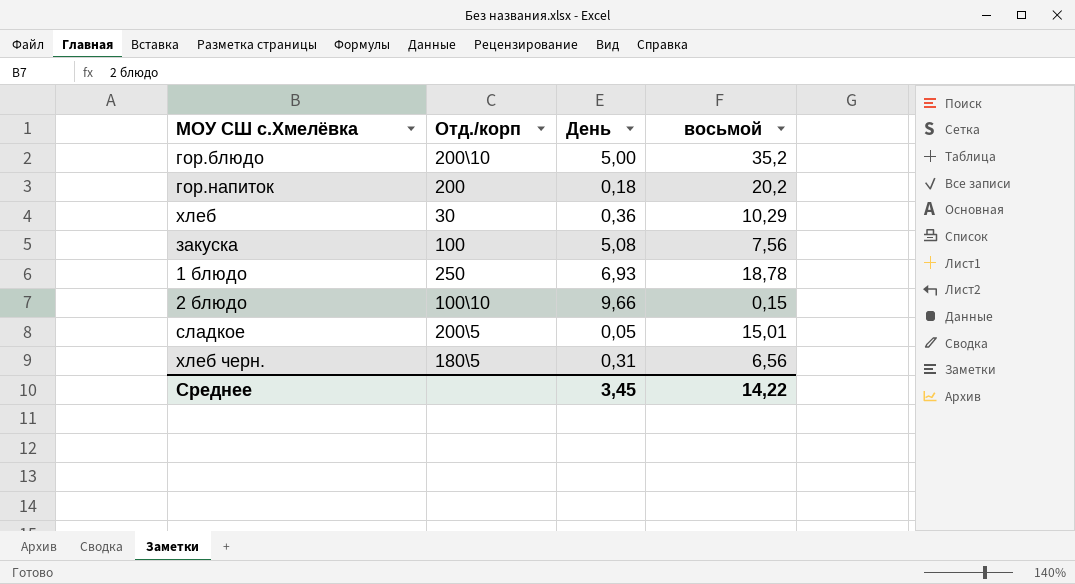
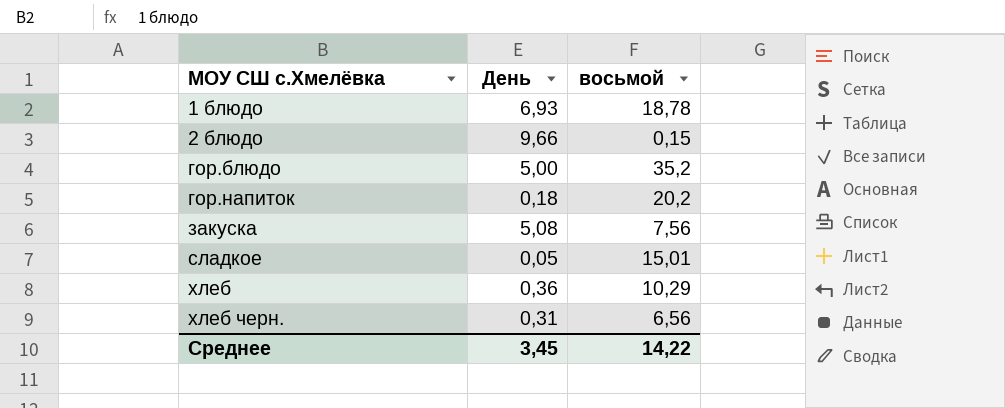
row order: none -> МОУ СШ с.Хмелёвка ascending
column Отд./корп | position: 2 -> none

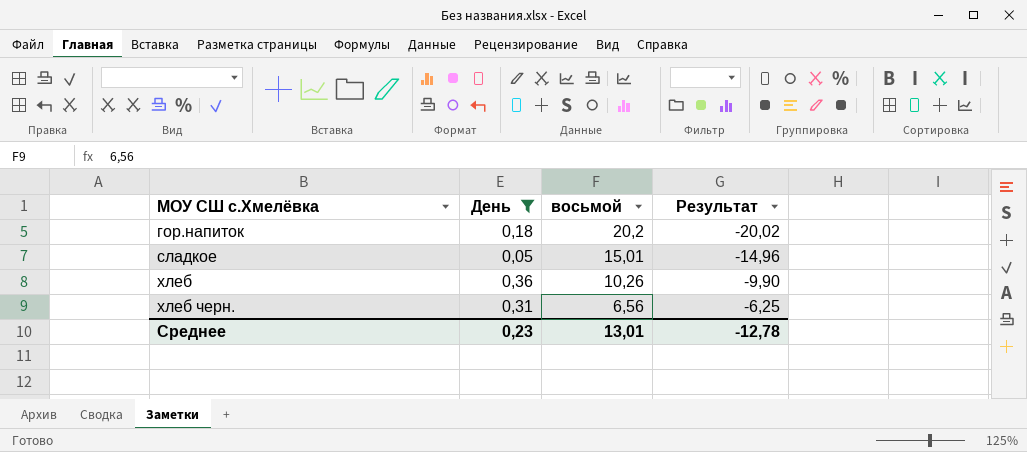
filter: none -> День <= 0,36
column Результат | formula: none -> [День] - [восьмой]
хлеб | восьмой: 10,29 -> 10,26
Среднее | День: 3,45 -> 0,23
Среднее | восьмой: 14,22 -> 13,01

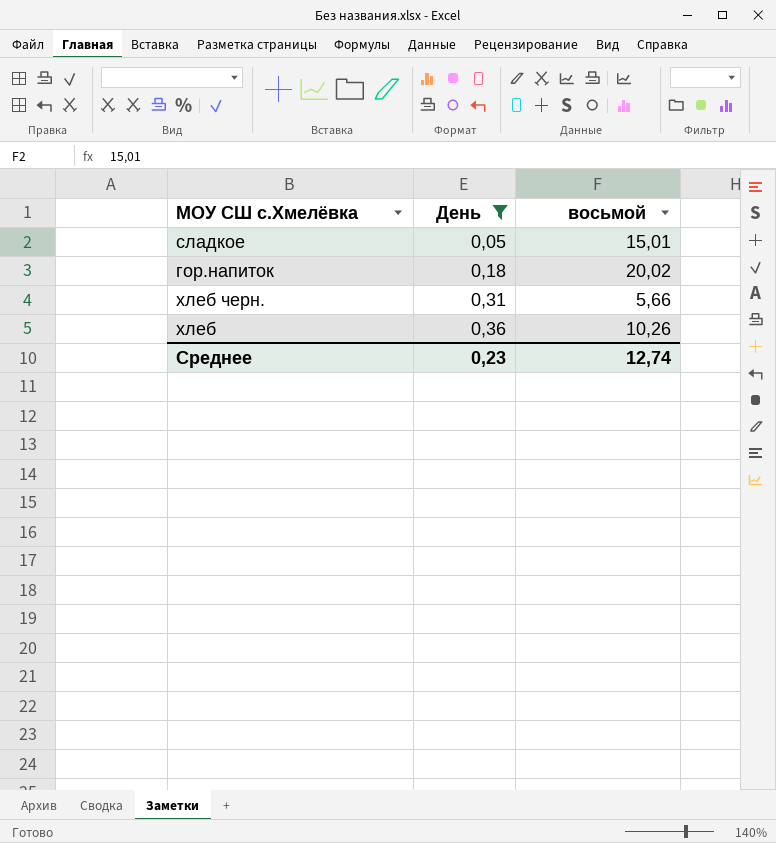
row order: МОУ СШ с.Хмелёвка ascending -> День ascending
column Результат | formula: [День] - [восьмой] -> none
гор.напиток | восьмой: 20,2 -> 20,02
хлеб черн. | восьмой: 6,56 -> 5,66
Среднее | восьмой: 13,01 -> 12,74

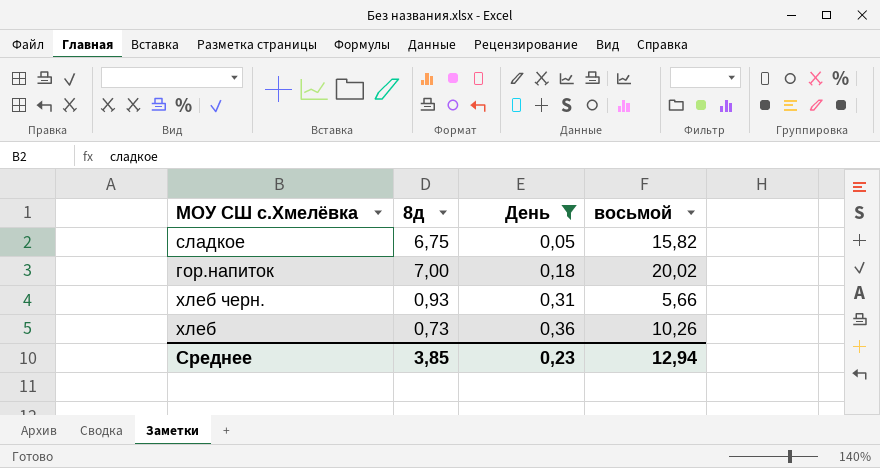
column 8д | position: none -> 2
сладкое | восьмой: 15,01 -> 15,82
Среднее | восьмой: 12,74 -> 12,94

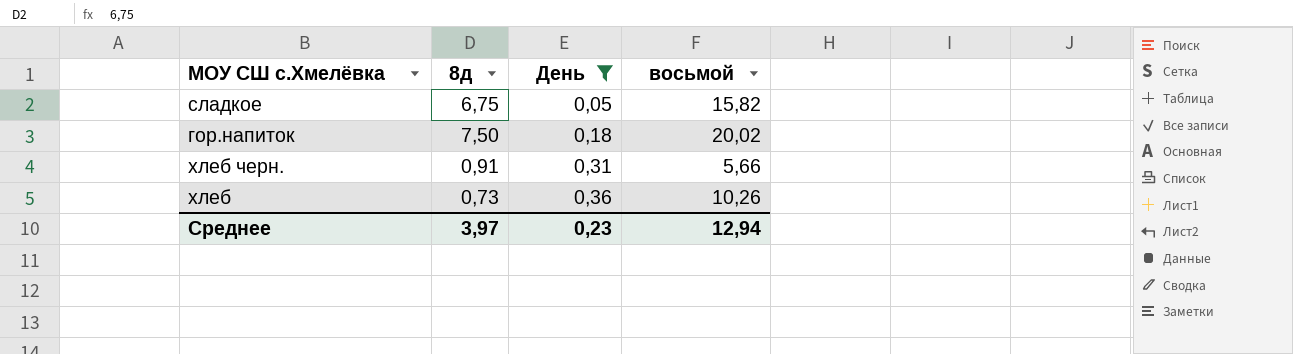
гор.напиток | 8д: 7,00 -> 7,50
хлеб черн. | 8д: 0,93 -> 0,91
Среднее | 8д: 3,85 -> 3,97

